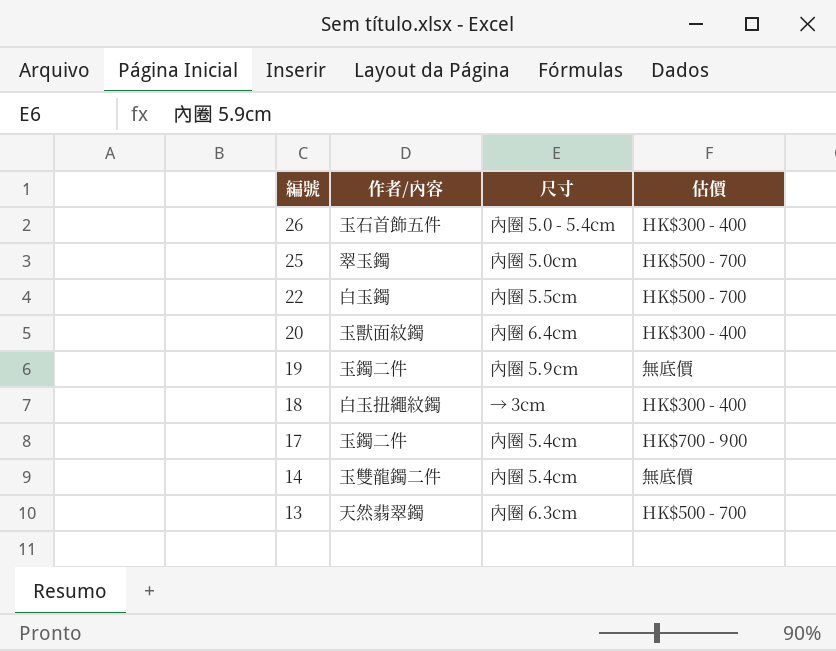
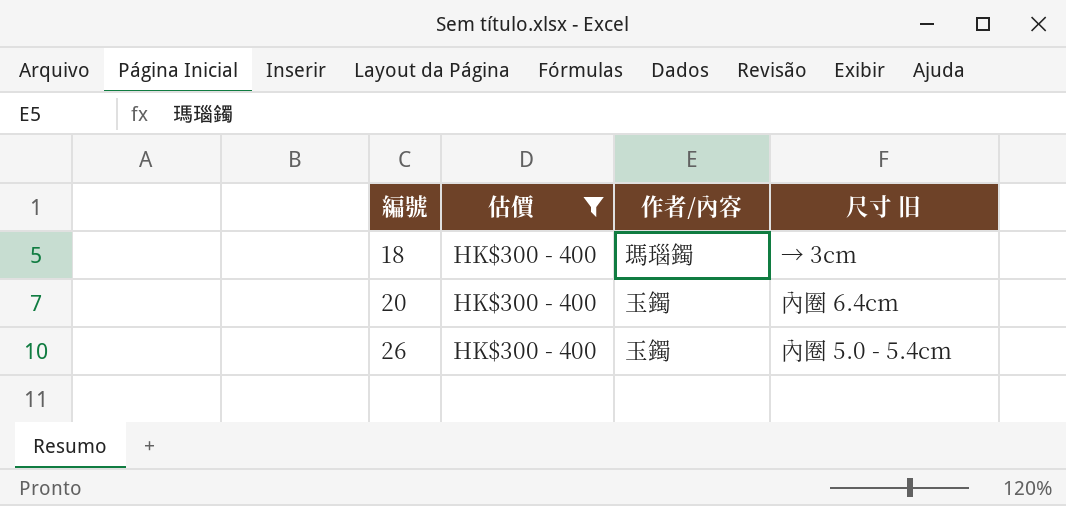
filter: none -> 估價 = HK$300 - 400
row order: 編號 descending -> 編號 ascending
column 估價 | position: 4 -> 2
column name: 尺寸 -> 尺寸 旧
18 | 作者/內容: 白玉扭繩紋鐲 -> 瑪瑙鐲
20 | 作者/內容: 玉獸面紋鐲 -> 玉鐲
26 | 作者/內容: 玉石首飾五件 -> 玉鐲

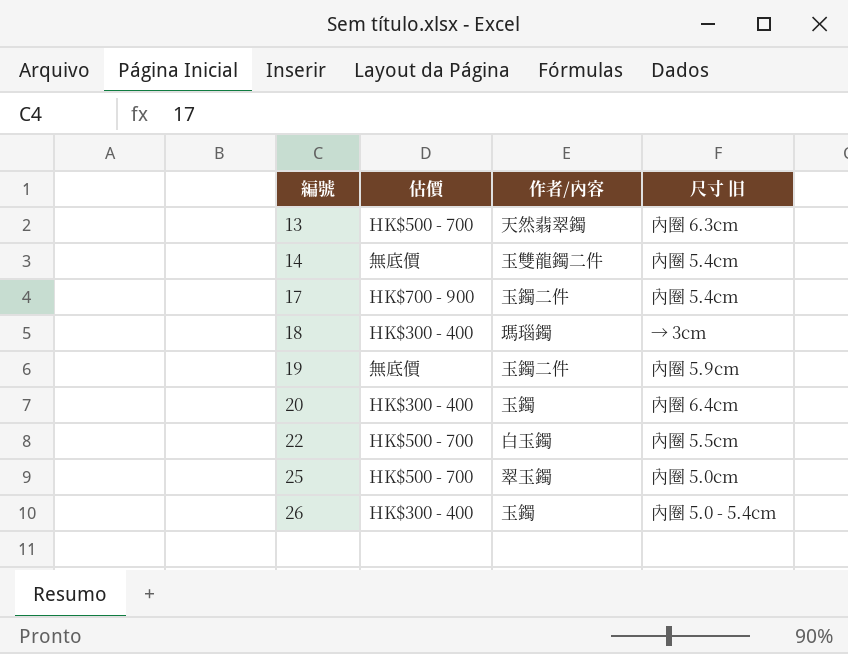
filter: 估價 = HK$300 - 400 -> none

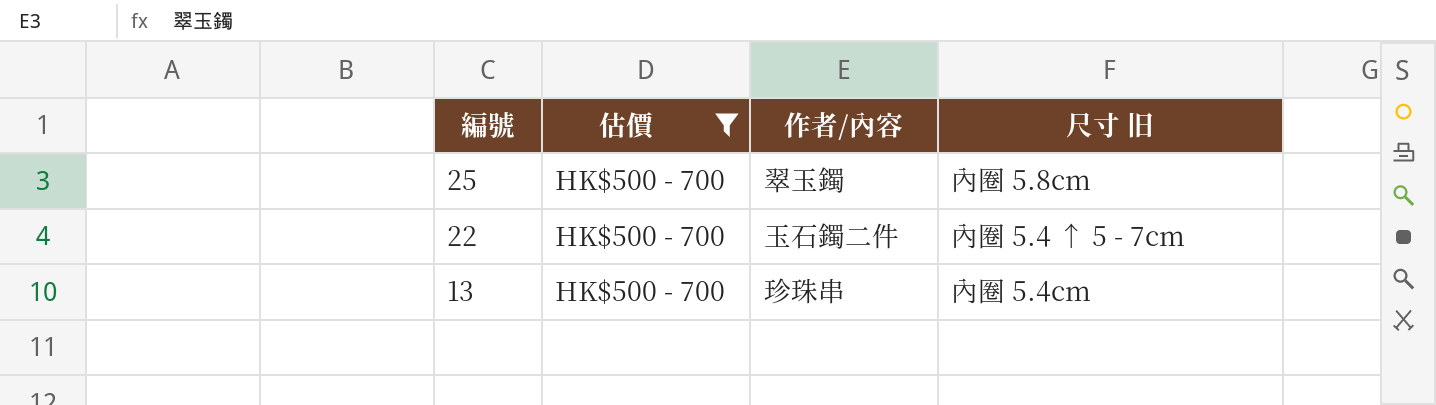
filter: none -> 估價 = HK$500 - 700
row order: 編號 ascending -> 編號 descending
25 | 尺寸 旧: 內圈 5.0cm -> 內圈 5.8cm
22 | 作者/內容: 白玉鐲 -> 玉石鐲二件
22 | 尺寸 旧: 內圈 5.5cm -> 內圈 5.4 ↑ 5 - 7cm
13 | 作者/內容: 天然翡翠鐲 -> 珍珠串
13 | 尺寸 旧: 內圈 6.3cm -> 內圈 5.4cm

